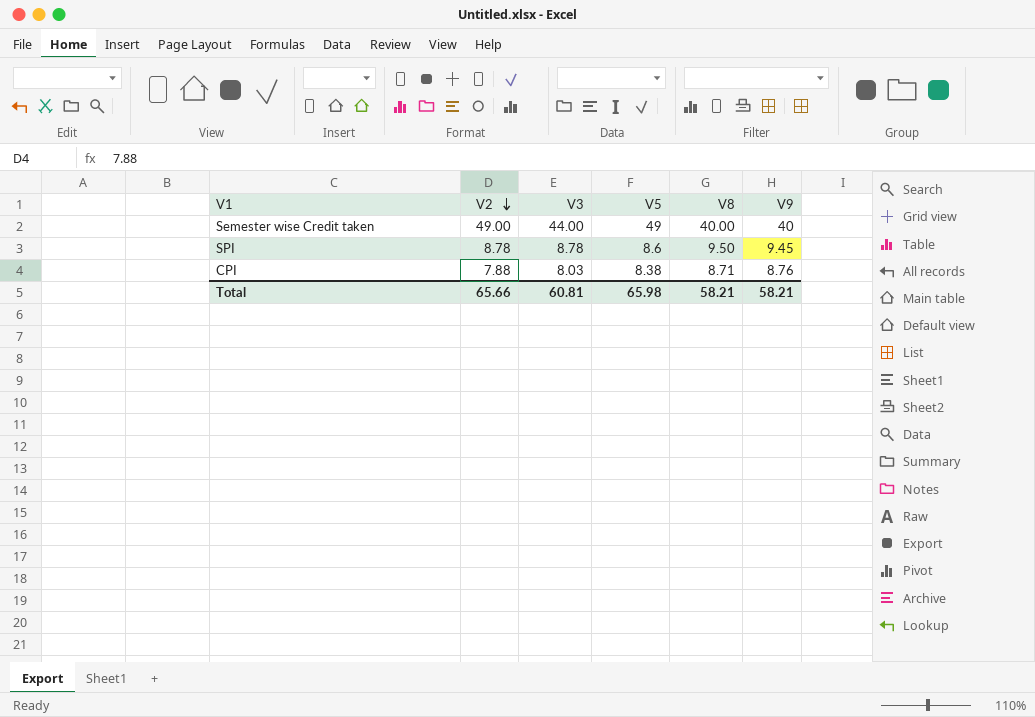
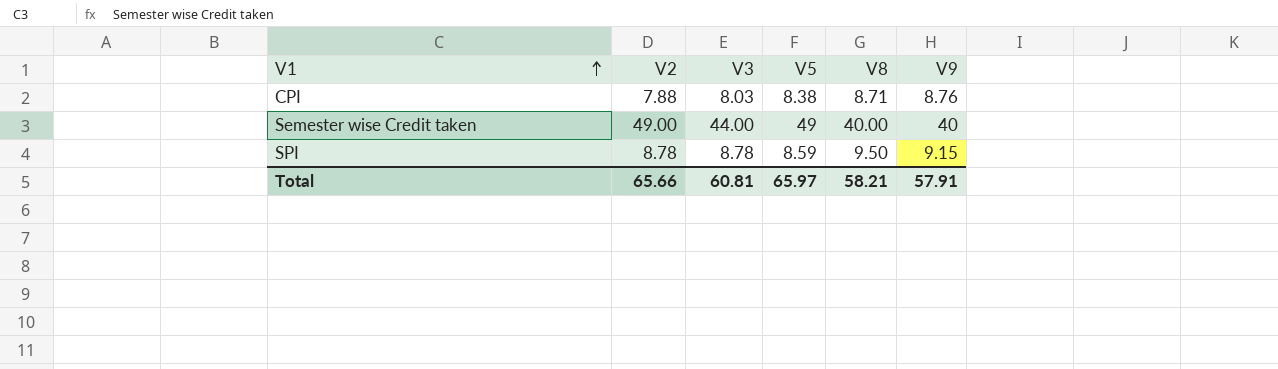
row order: V2 descending -> V1 ascending
SPI | V5: 8.6 -> 8.59
SPI | V9: 9.45 -> 9.15
Total | V5: 65.98 -> 65.97
Total | V9: 58.21 -> 57.91

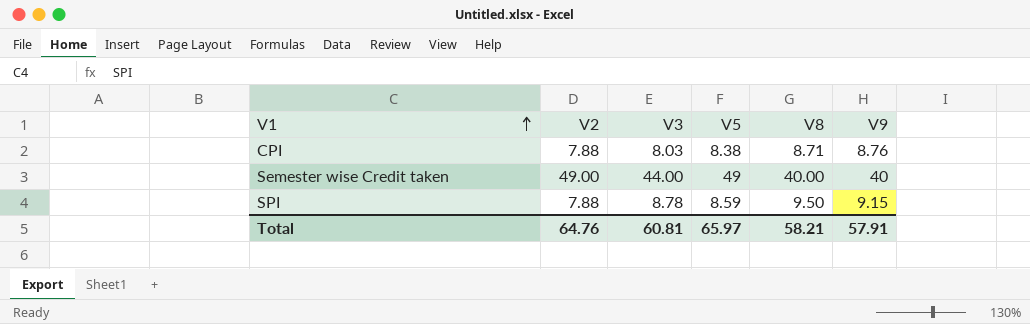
SPI | V2: 8.78 -> 7.88
Total | V2: 65.66 -> 64.76

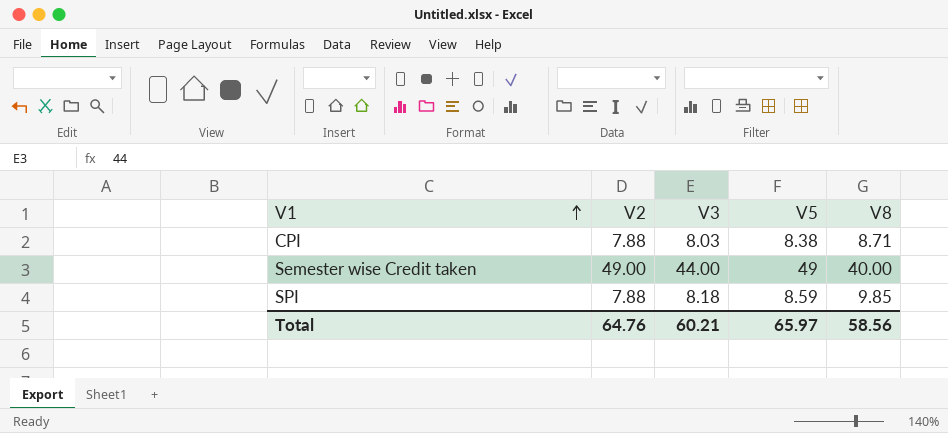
column V9 | position: 6 -> none
SPI | V3: 8.78 -> 8.18
SPI | V8: 9.50 -> 9.85
Total | V3: 60.81 -> 60.21
Total | V8: 58.21 -> 58.56

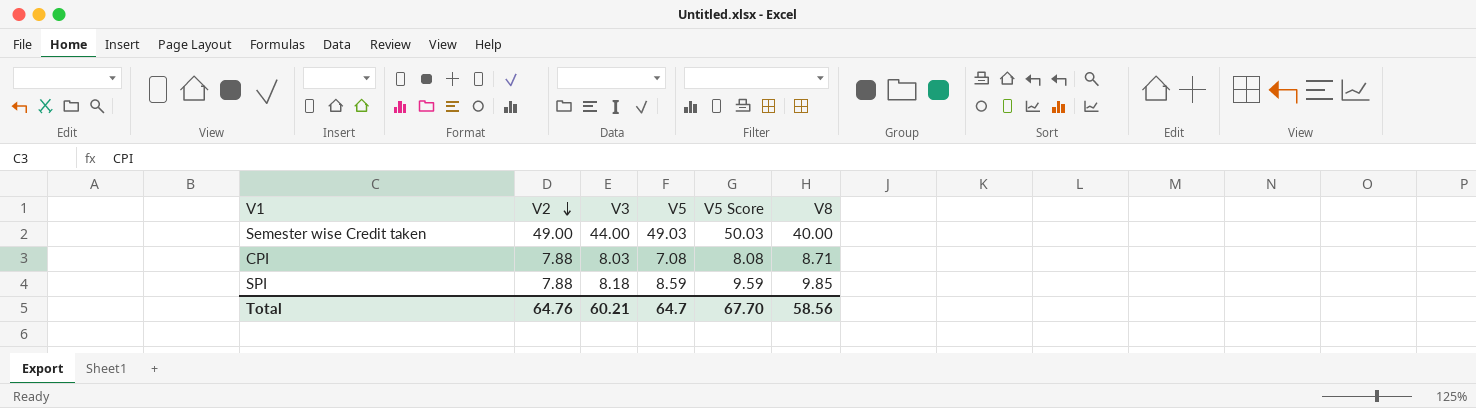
row order: V1 ascending -> V2 descending
column V5 Score | formula: none -> [V5] + 1
Semester wise Credit taken | V5: 49 -> 49.03
CPI | V5: 8.38 -> 7.08
Total | V5: 65.97 -> 64.7

